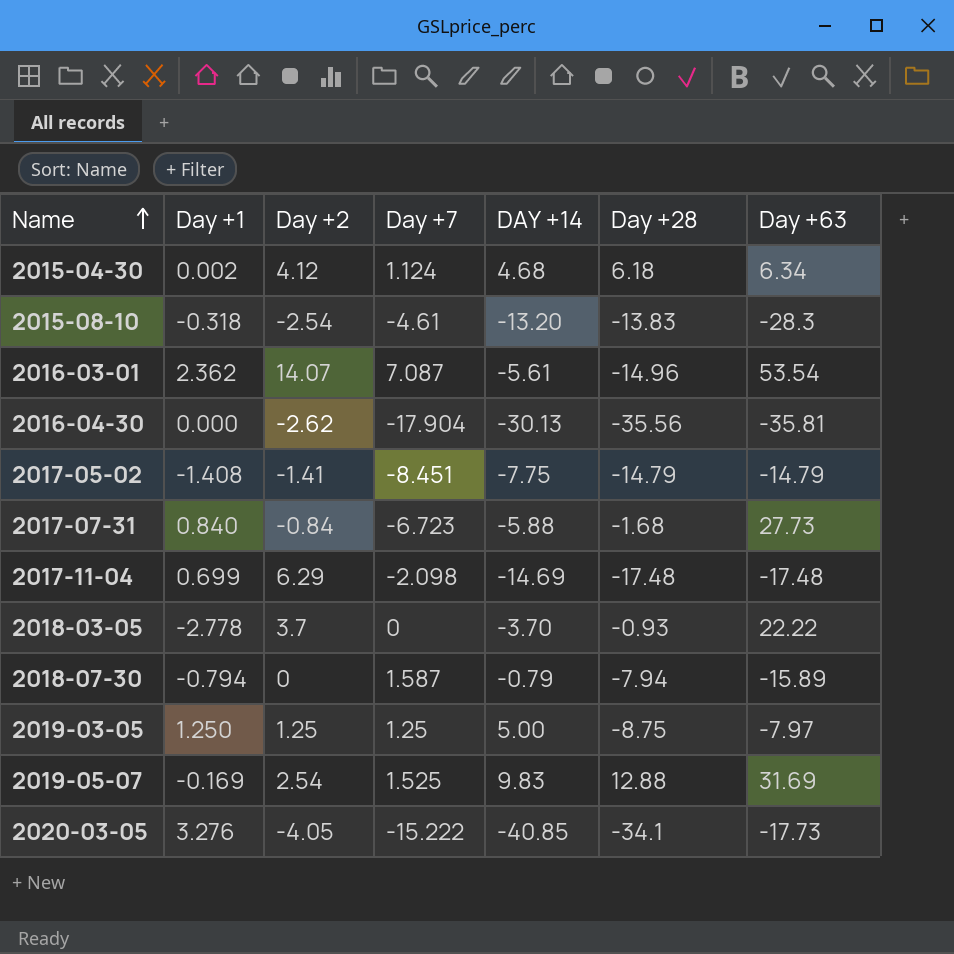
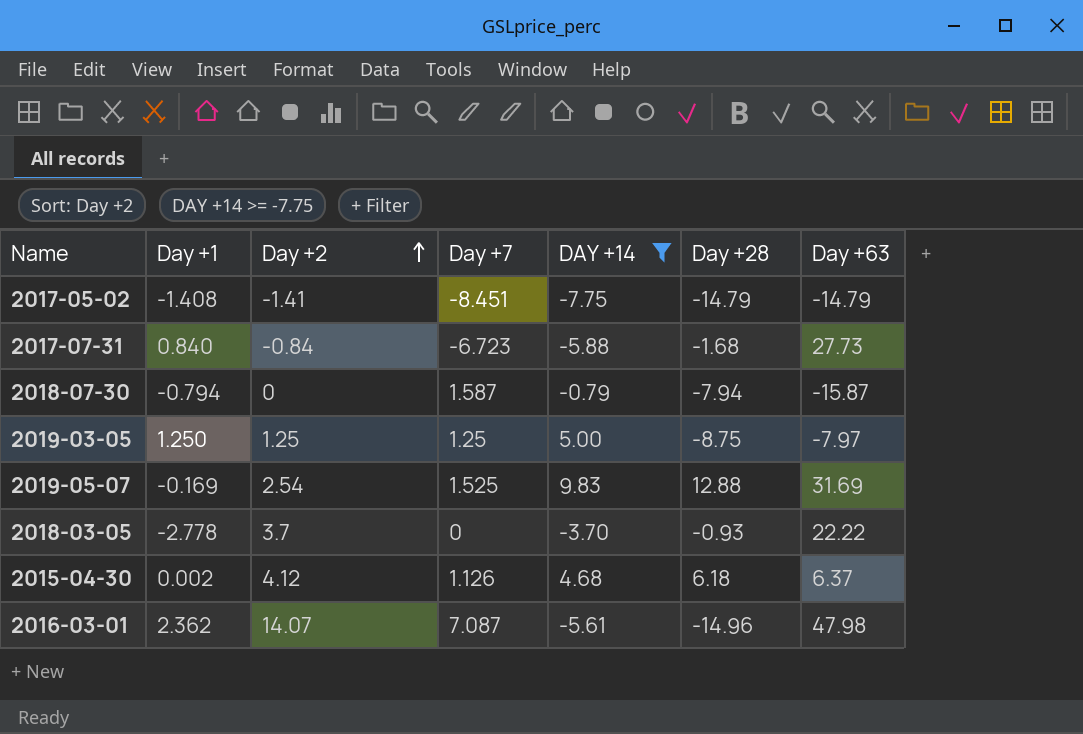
filter: none -> DAY +14 >= -7.75
row order: Name ascending -> Day +2 ascending
2018-07-30 | Day +63: -15.89 -> -15.87
2015-04-30 | Day +7: 1.124 -> 1.126
2015-04-30 | Day +63: 6.34 -> 6.37
2016-03-01 | Day +63: 53.54 -> 47.98

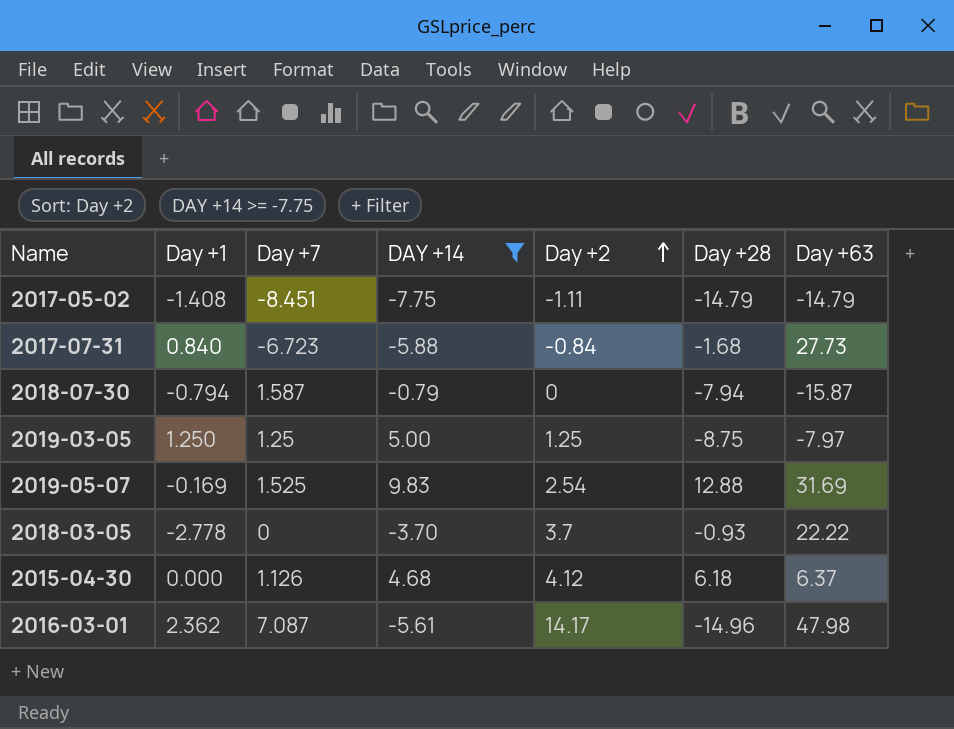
column Day +2 | position: 3 -> 5
2017-05-02 | Day +2: -1.41 -> -1.11
2015-04-30 | Day +1: 0.002 -> 0.000
2016-03-01 | Day +2: 14.07 -> 14.17

